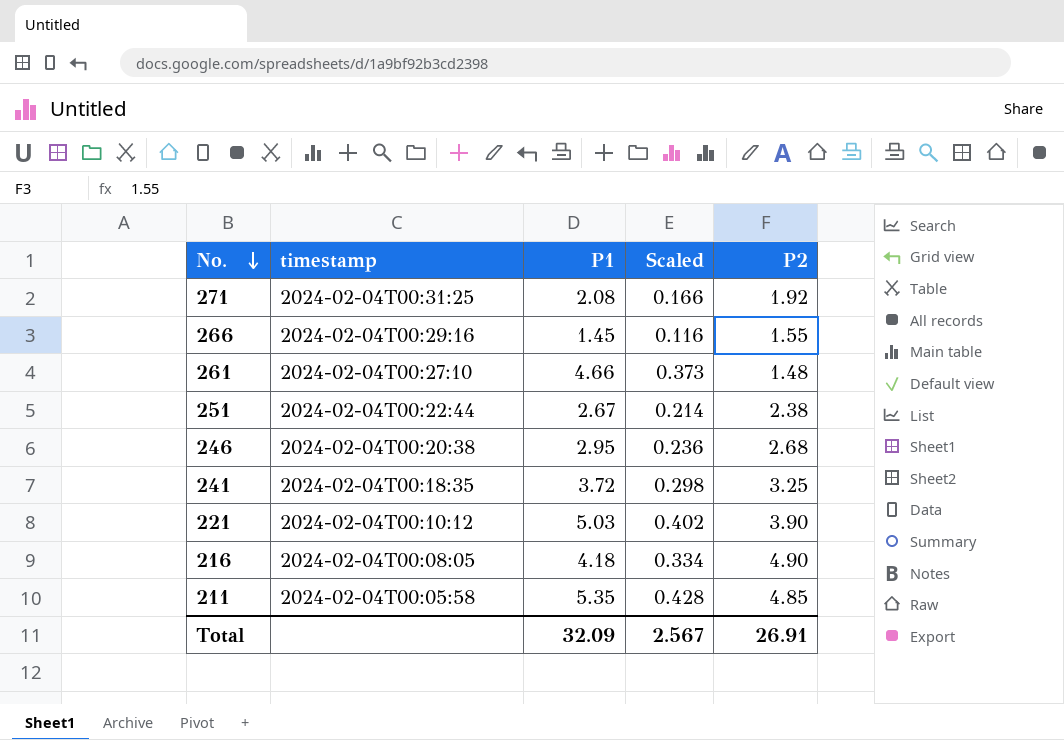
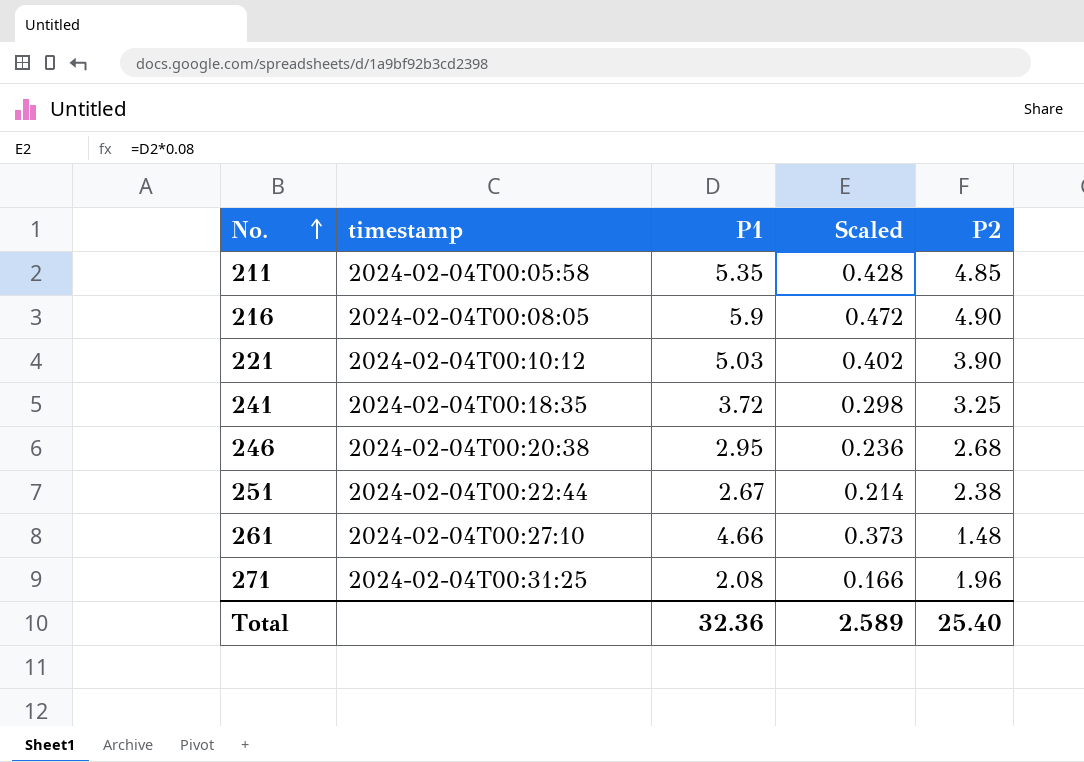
row order: No. descending -> No. ascending
row 266: 2024-02-04T00:29:16 | 1.45 | 0.116 | 1.55 -> none
216 | P1: 4.18 -> 5.9
216 | Scaled: 0.334 -> 0.472
271 | P2: 1.92 -> 1.96
Total | P1: 32.09 -> 32.36
Total | Scaled: 2.567 -> 2.589
Total | P2: 26.91 -> 25.40

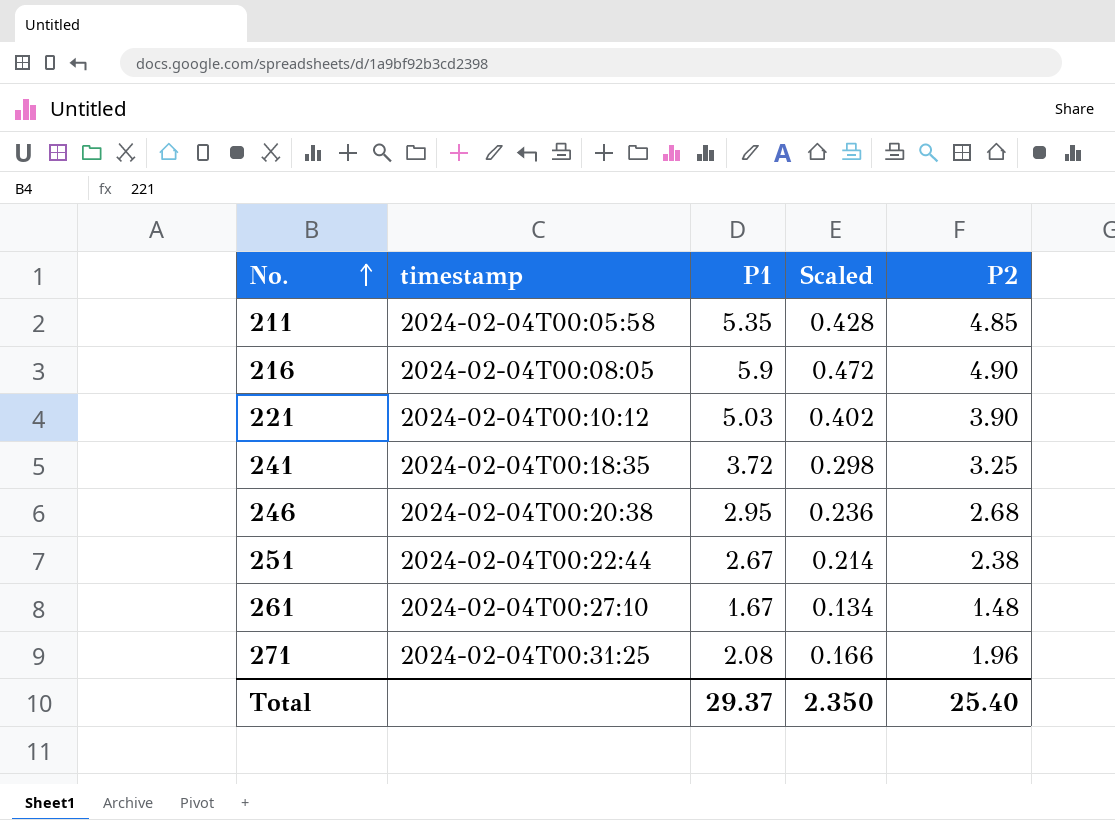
261 | P1: 4.66 -> 1.67
261 | Scaled: 0.373 -> 0.134
Total | P1: 32.36 -> 29.37
Total | Scaled: 2.589 -> 2.350

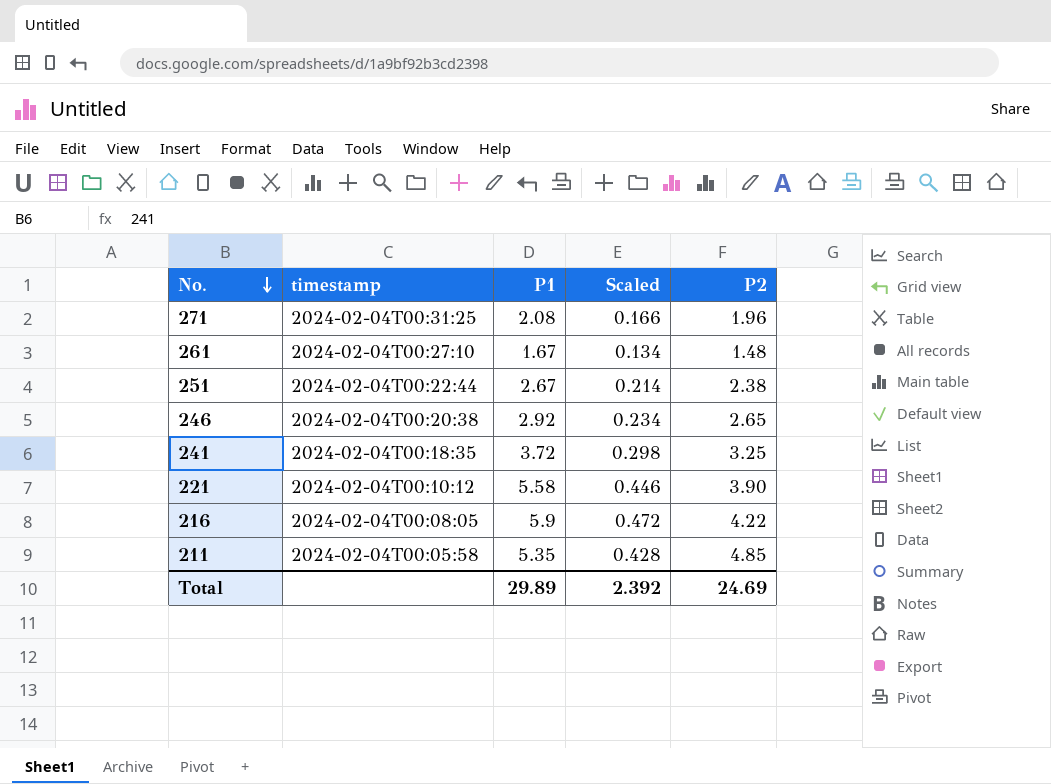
row order: No. ascending -> No. descending
246 | P1: 2.95 -> 2.92
246 | Scaled: 0.236 -> 0.234
246 | P2: 2.68 -> 2.65
221 | P1: 5.03 -> 5.58
221 | Scaled: 0.402 -> 0.446
216 | P2: 4.90 -> 4.22
Total | P1: 29.37 -> 29.89
Total | Scaled: 2.350 -> 2.392
Total | P2: 25.40 -> 24.69

